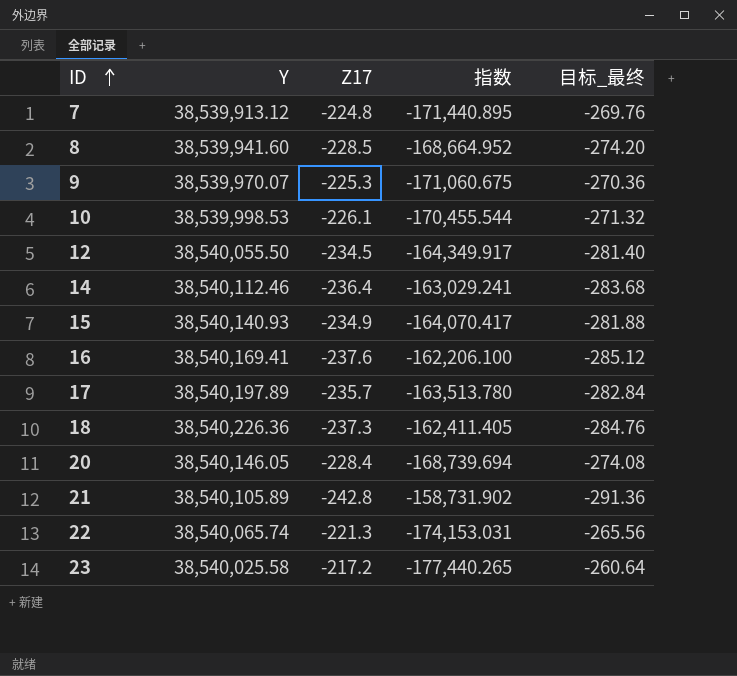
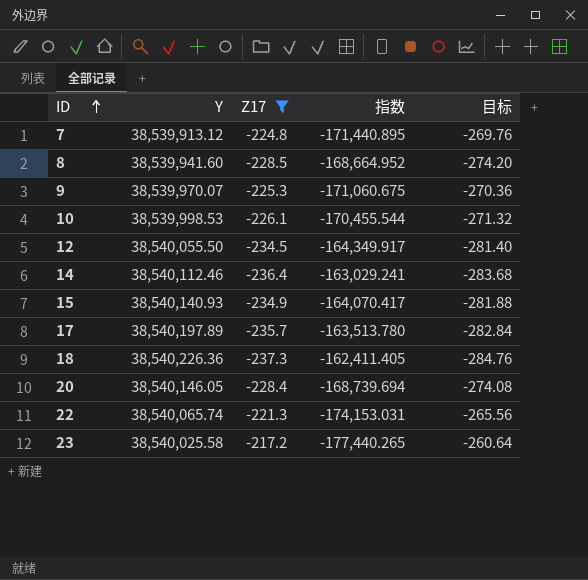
filter: none -> Z17 >= -237.3
column name: 目标_最终 -> 目标

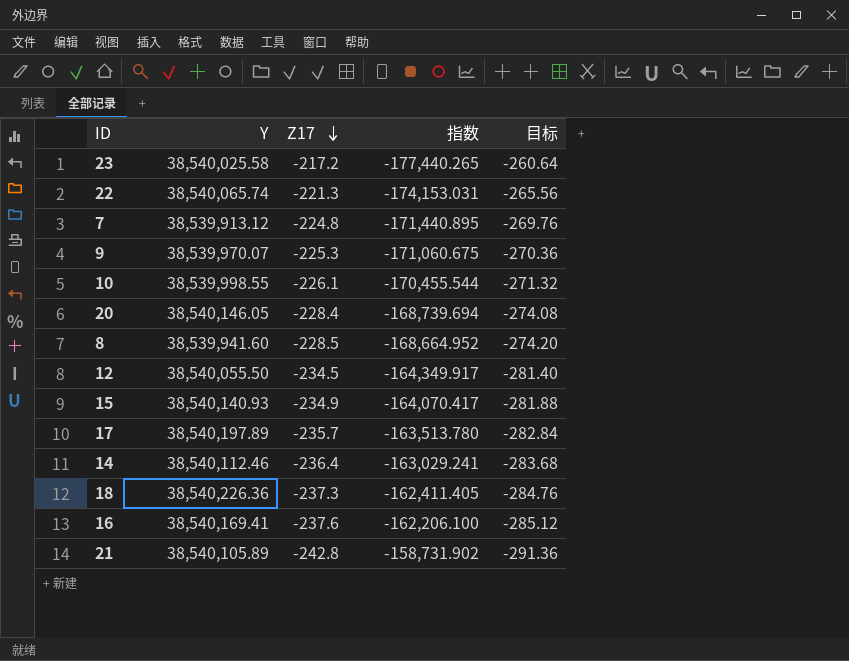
filter: Z17 >= -237.3 -> none
row order: ID ascending -> Z17 descending
10 | Y: 38,539,998.53 -> 38,539,998.55

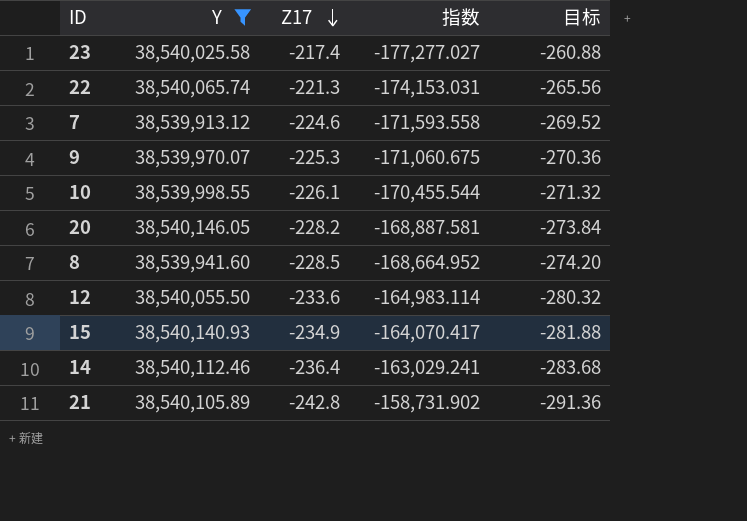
filter: none -> Y <= 38,540,146.05
23 | Z17: -217.2 -> -217.4
23 | 指数: -177,440.265 -> -177,277.027
23 | 目标: -260.64 -> -260.88
7 | Z17: -224.8 -> -224.6
7 | 指数: -171,440.895 -> -171,593.558
7 | 目标: -269.76 -> -269.52
20 | Z17: -228.4 -> -228.2
20 | 指数: -168,739.694 -> -168,887.581
20 | 目标: -274.08 -> -273.84
12 | Z17: -234.5 -> -233.6
12 | 指数: -164,349.917 -> -164,983.114
12 | 目标: -281.40 -> -280.32

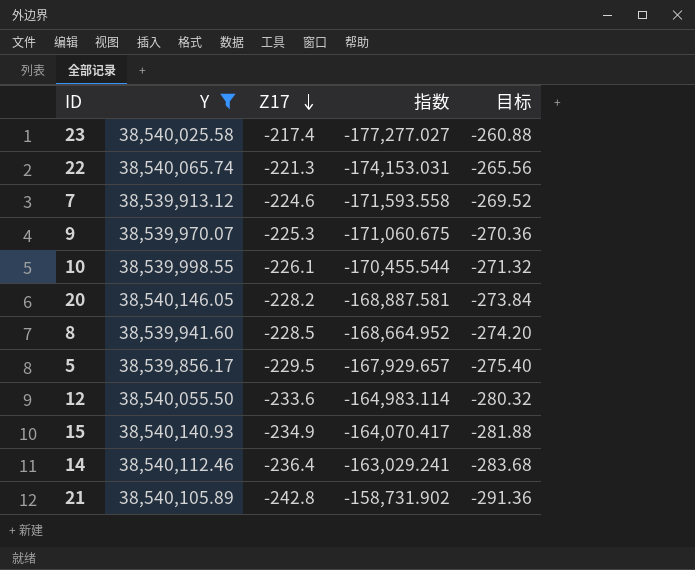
row 5: none -> 38,539,856.17 | -229.5 | -167,929.657 | -275.40

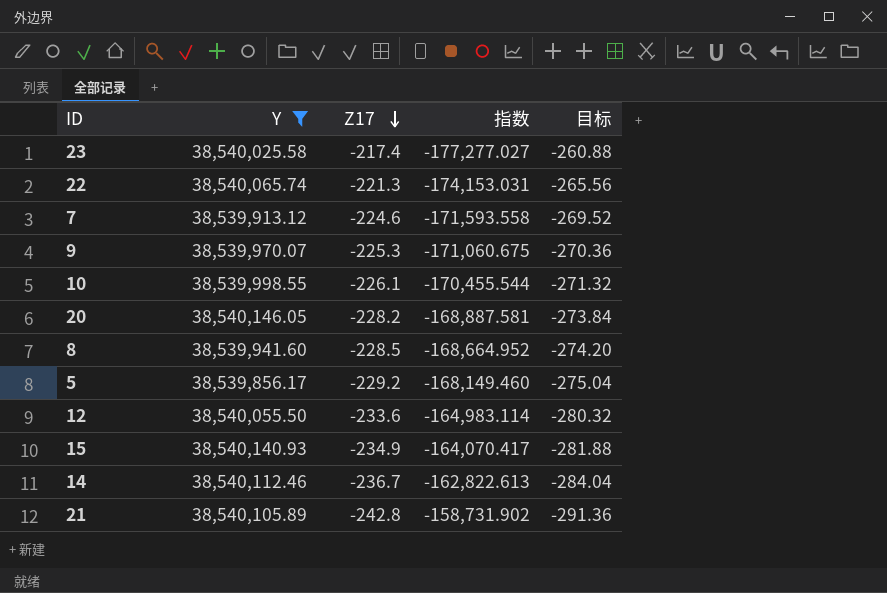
5 | Z17: -229.5 -> -229.2
5 | 指数: -167,929.657 -> -168,149.460
5 | 目标: -275.40 -> -275.04
14 | Z17: -236.4 -> -236.7
14 | 指数: -163,029.241 -> -162,822.613
14 | 目标: -283.68 -> -284.04

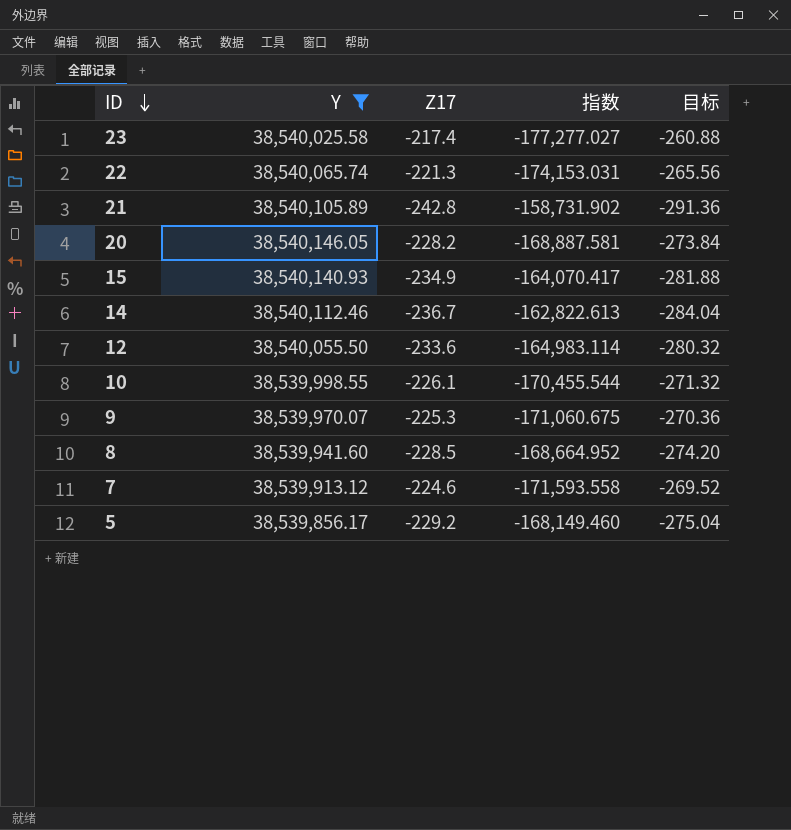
row order: Z17 descending -> ID descending

